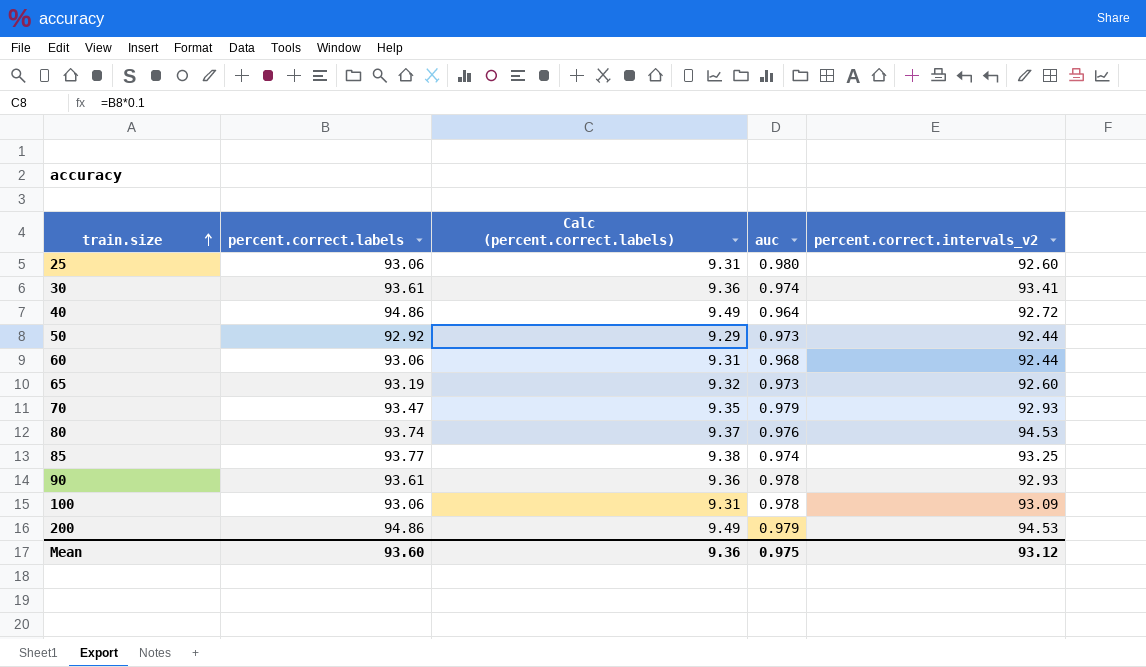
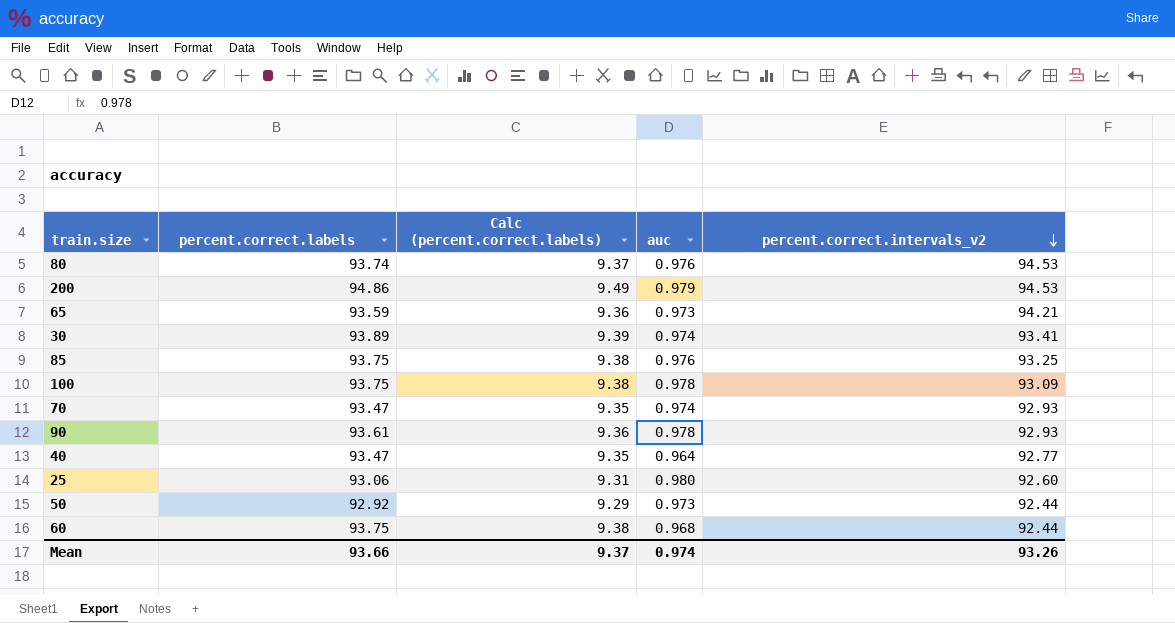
row order: train.size ascending -> percent.correct.intervals_v2 descending
65 | percent.correct.labels: 93.19 -> 93.59
65 | Calc (percent.correct.labels): 9.32 -> 9.36
65 | percent.correct.intervals_v2: 92.60 -> 94.21
30 | percent.correct.labels: 93.61 -> 93.89
30 | Calc (percent.correct.labels): 9.36 -> 9.39
85 | percent.correct.labels: 93.77 -> 93.75
85 | auc: 0.974 -> 0.976
100 | percent.correct.labels: 93.06 -> 93.75
100 | Calc (percent.correct.labels): 9.31 -> 9.38
70 | auc: 0.979 -> 0.974
40 | percent.correct.labels: 94.86 -> 93.47
40 | Calc (percent.correct.labels): 9.49 -> 9.35
40 | percent.correct.intervals_v2: 92.72 -> 92.77
60 | percent.correct.labels: 93.06 -> 93.75
60 | Calc (percent.correct.labels): 9.31 -> 9.38
Mean | percent.correct.labels: 93.60 -> 93.66
Mean | Calc (percent.correct.labels): 9.36 -> 9.37
Mean | auc: 0.975 -> 0.974
Mean | percent.correct.intervals_v2: 93.12 -> 93.26

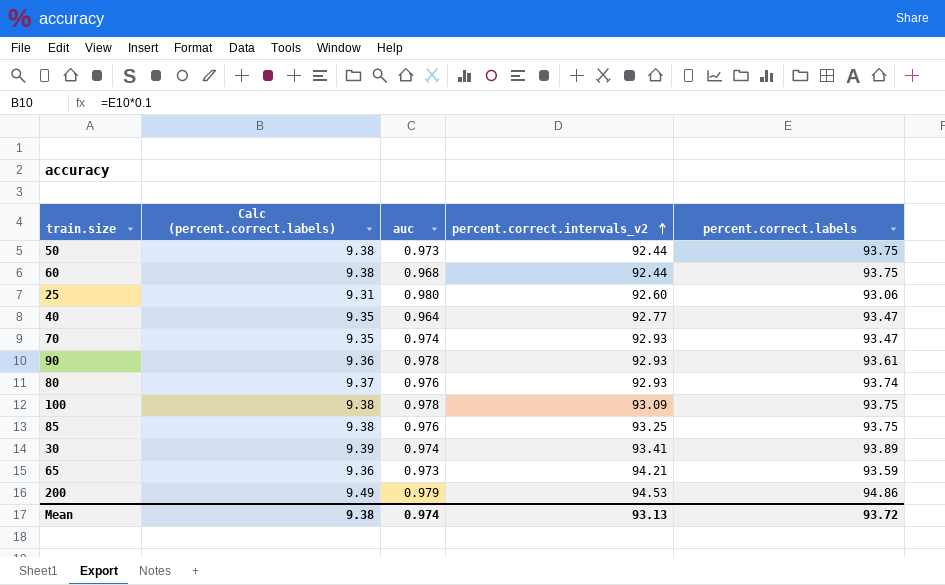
row order: percent.correct.intervals_v2 descending -> percent.correct.intervals_v2 ascending
column percent.correct.labels | position: 2 -> 5
50 | Calc (percent.correct.labels): 9.29 -> 9.38
50 | percent.correct.labels: 92.92 -> 93.75
80 | percent.correct.intervals_v2: 94.53 -> 92.93
Mean | Calc (percent.correct.labels): 9.37 -> 9.38
Mean | percent.correct.intervals_v2: 93.26 -> 93.13
Mean | percent.correct.labels: 93.66 -> 93.72

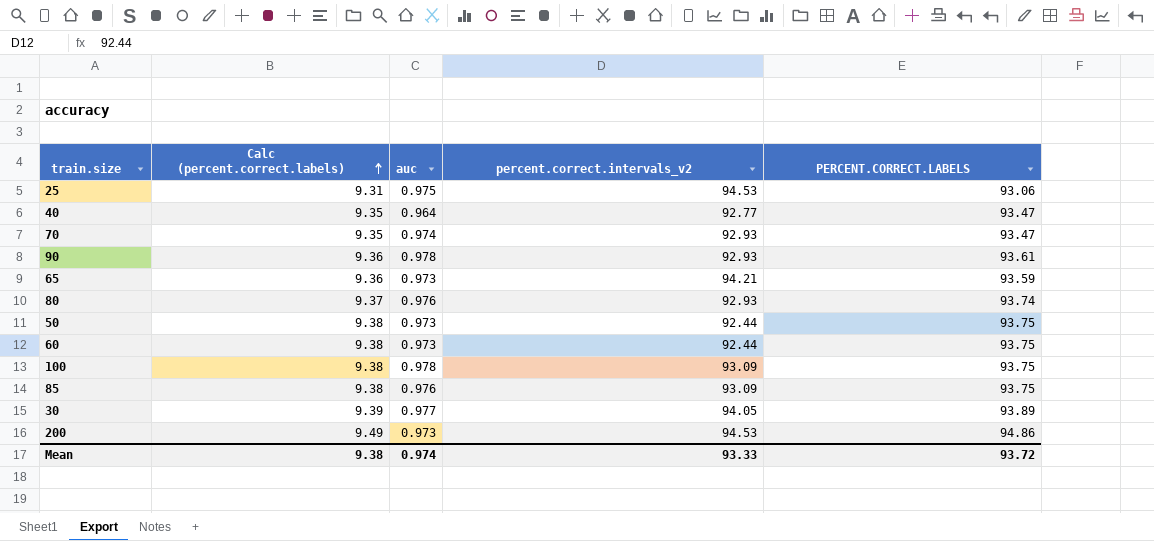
row order: percent.correct.intervals_v2 ascending -> Calc (percent.correct.labels) ascending
column name: percent.correct.labels -> PERCENT.CORRECT.LABELS
25 | auc: 0.980 -> 0.975
25 | percent.correct.intervals_v2: 92.60 -> 94.53
60 | auc: 0.968 -> 0.973
85 | percent.correct.intervals_v2: 93.25 -> 93.09
30 | auc: 0.974 -> 0.977
30 | percent.correct.intervals_v2: 93.41 -> 94.05
200 | auc: 0.979 -> 0.973
Mean | percent.correct.intervals_v2: 93.13 -> 93.33

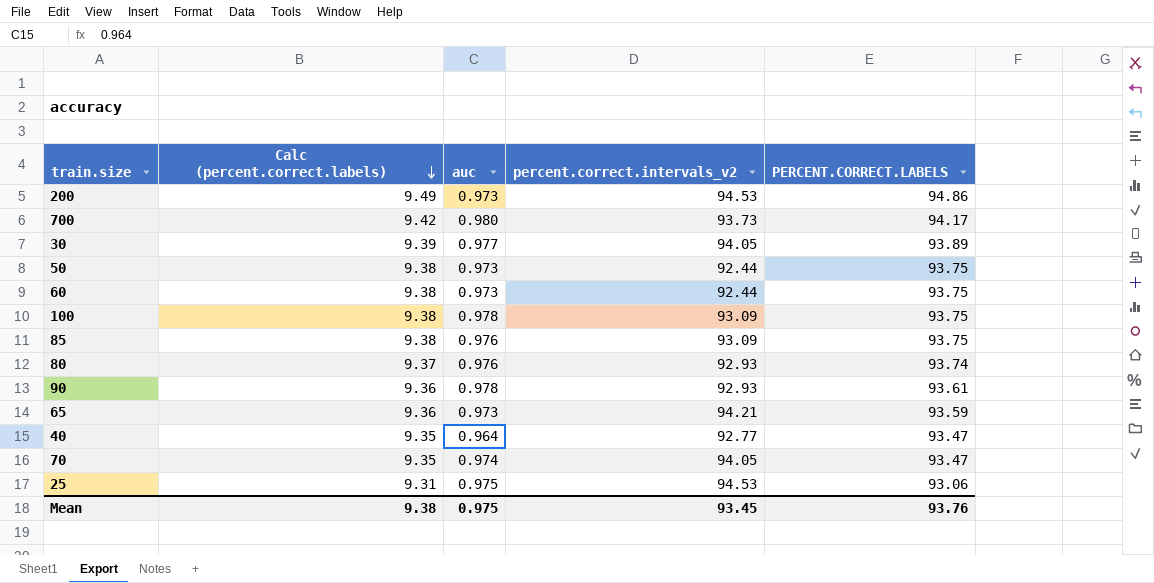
row order: Calc (percent.correct.labels) ascending -> Calc (percent.correct.labels) descending
row 700: none -> 9.42 | 0.980 | 93.73 | 94.17
70 | percent.correct.intervals_v2: 92.93 -> 94.05
Mean | auc: 0.974 -> 0.975
Mean | percent.correct.intervals_v2: 93.33 -> 93.45
Mean | PERCENT.CORRECT.LABELS: 93.72 -> 93.76

